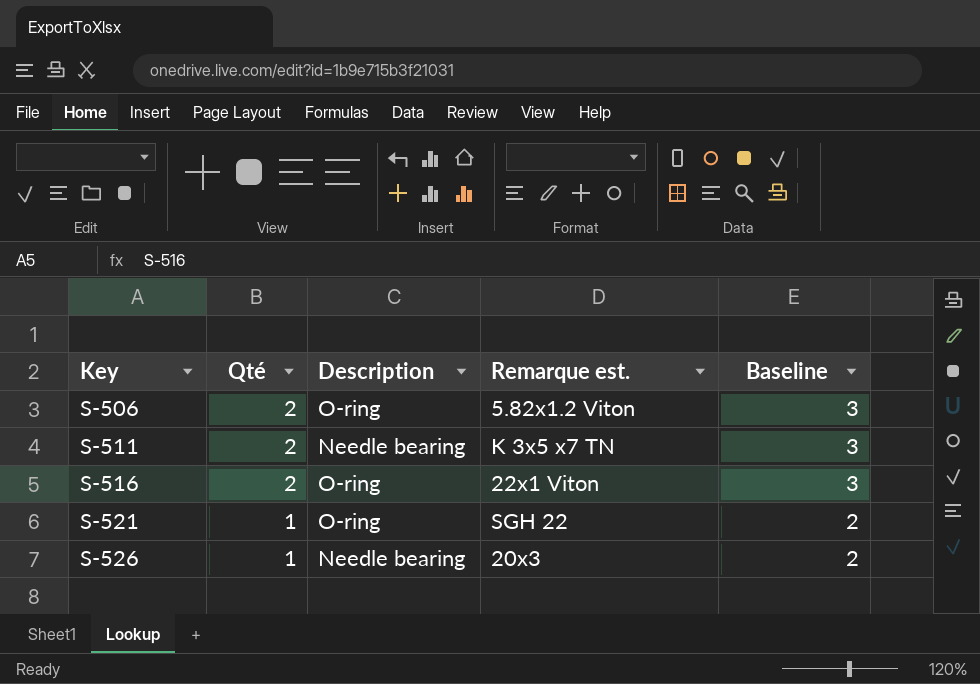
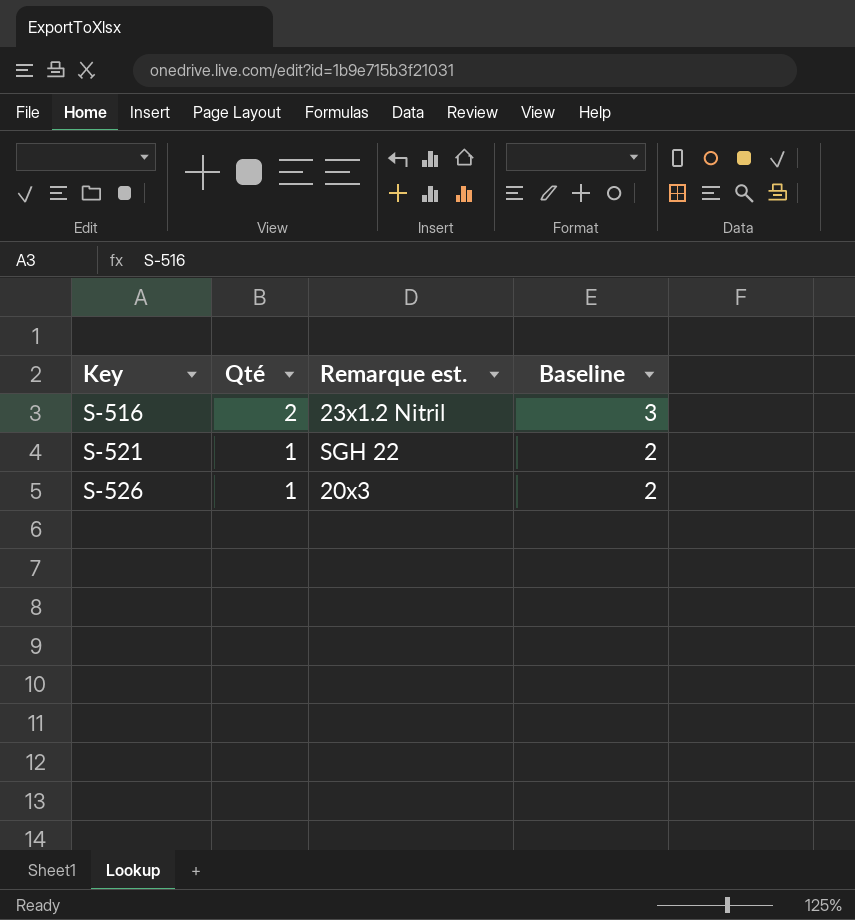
column Description | position: 3 -> none
row S-506: 2 | O-ring | 5.82x1.2 Viton | 3 -> none
row S-511: 2 | Needle bearing | K 3x5 x7 TN | 3 -> none
S-516 | Remarque est.: 22x1 Viton -> 23x1.2 Nitril

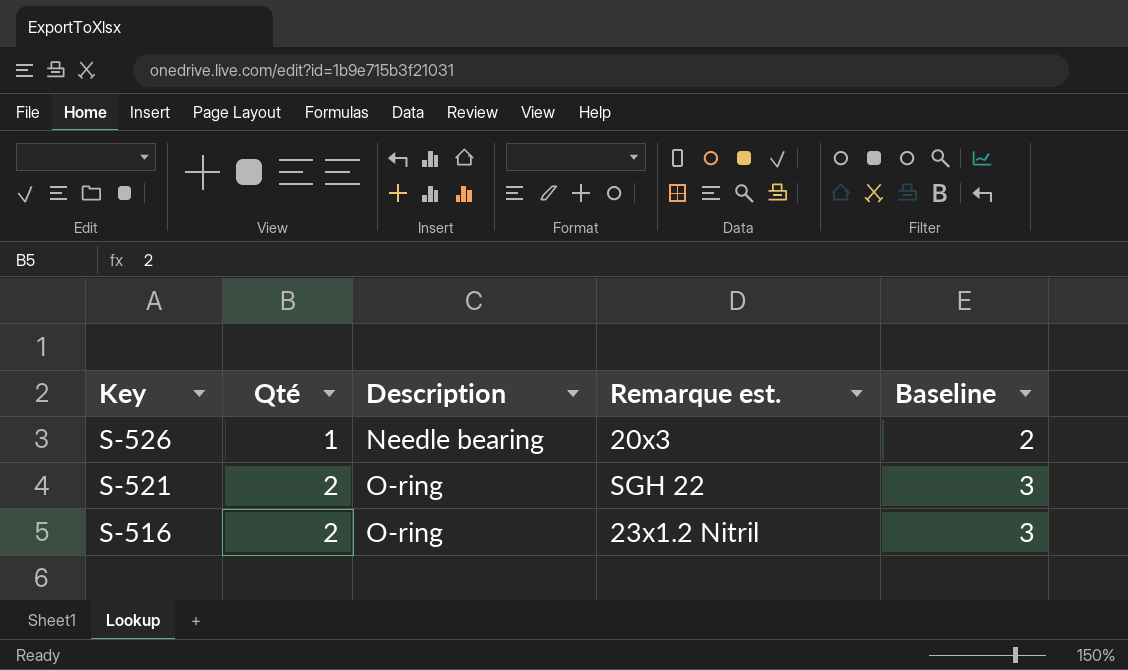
row order: Key ascending -> Key descending
column Description | position: none -> 3
S-521 | Qté: 1 -> 2
S-521 | Baseline: 2 -> 3

